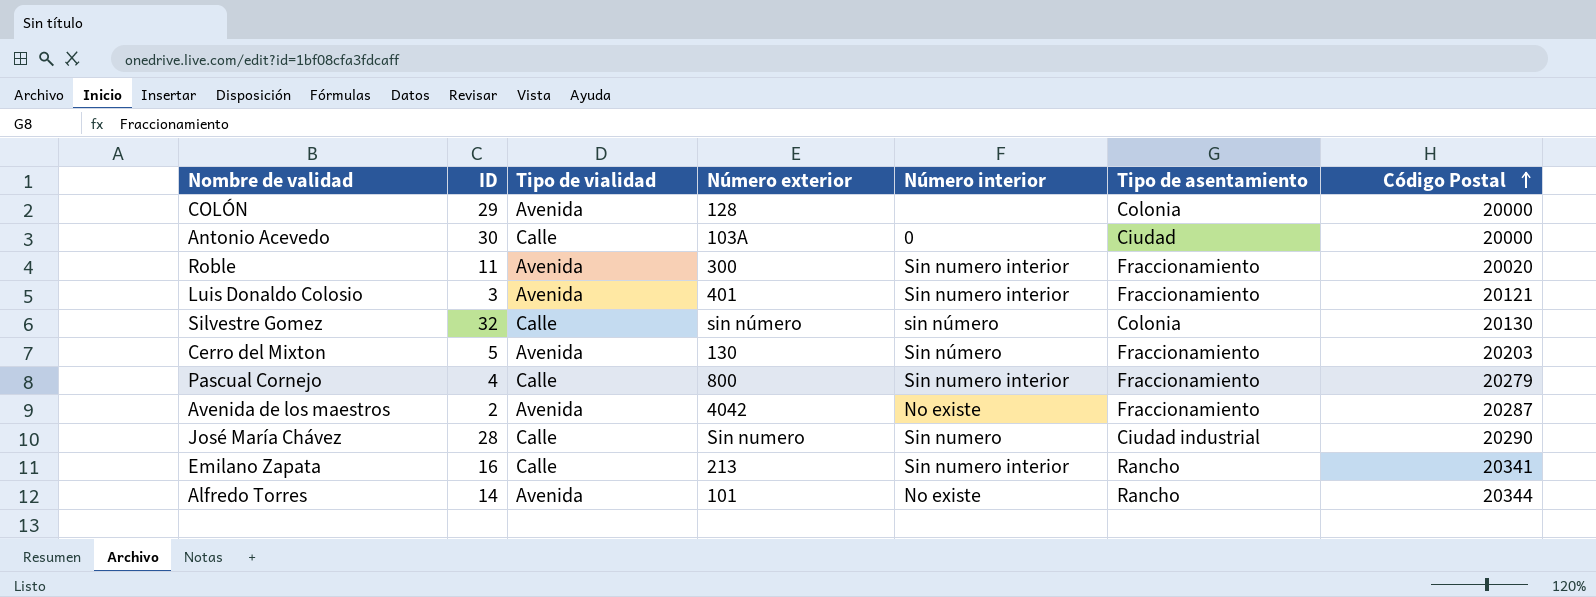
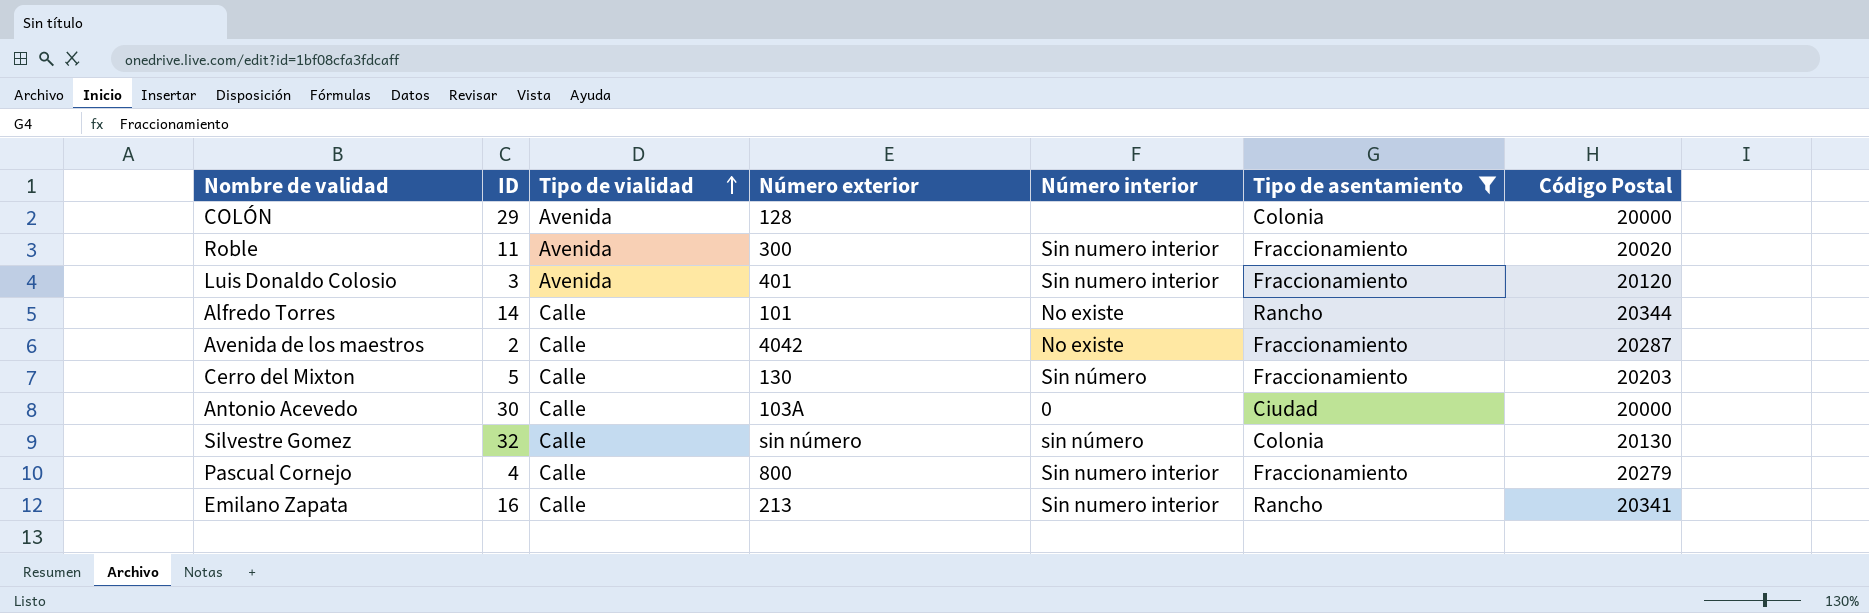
filter: none -> Tipo de asentamiento != Ciudad industrial
row order: Código Postal ascending -> Tipo de vialidad ascending
Luis Donaldo Colosio | Código Postal: 20121 -> 20120
Alfredo Torres | Tipo de vialidad: Avenida -> Calle
Avenida de los maestros | Tipo de vialidad: Avenida -> Calle
Cerro del Mixton | Tipo de vialidad: Avenida -> Calle

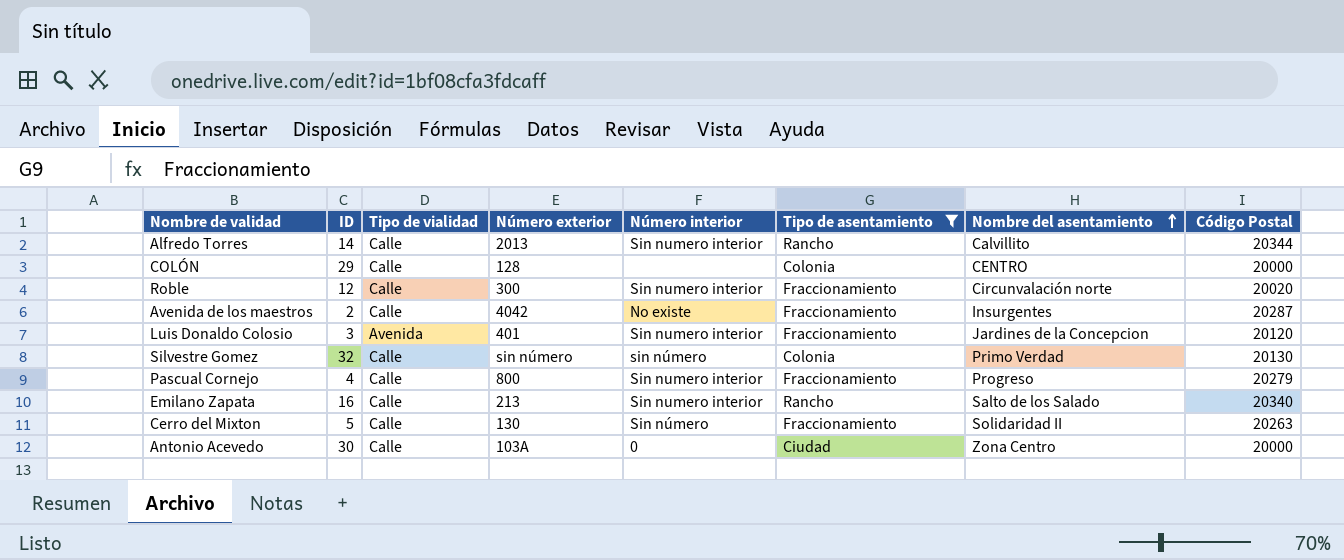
row order: Tipo de vialidad ascending -> Nombre del asentamiento ascending
column Nombre del asentamiento | position: none -> 7
Alfredo Torres | Número exterior: 101 -> 2013
Alfredo Torres | Número interior: No existe -> Sin numero interior
COLÓN | Tipo de vialidad: Avenida -> Calle
Roble | ID: 11 -> 12
Roble | Tipo de vialidad: Avenida -> Calle
Emilano Zapata | Código Postal: 20341 -> 20340
Cerro del Mixton | Código Postal: 20203 -> 20263

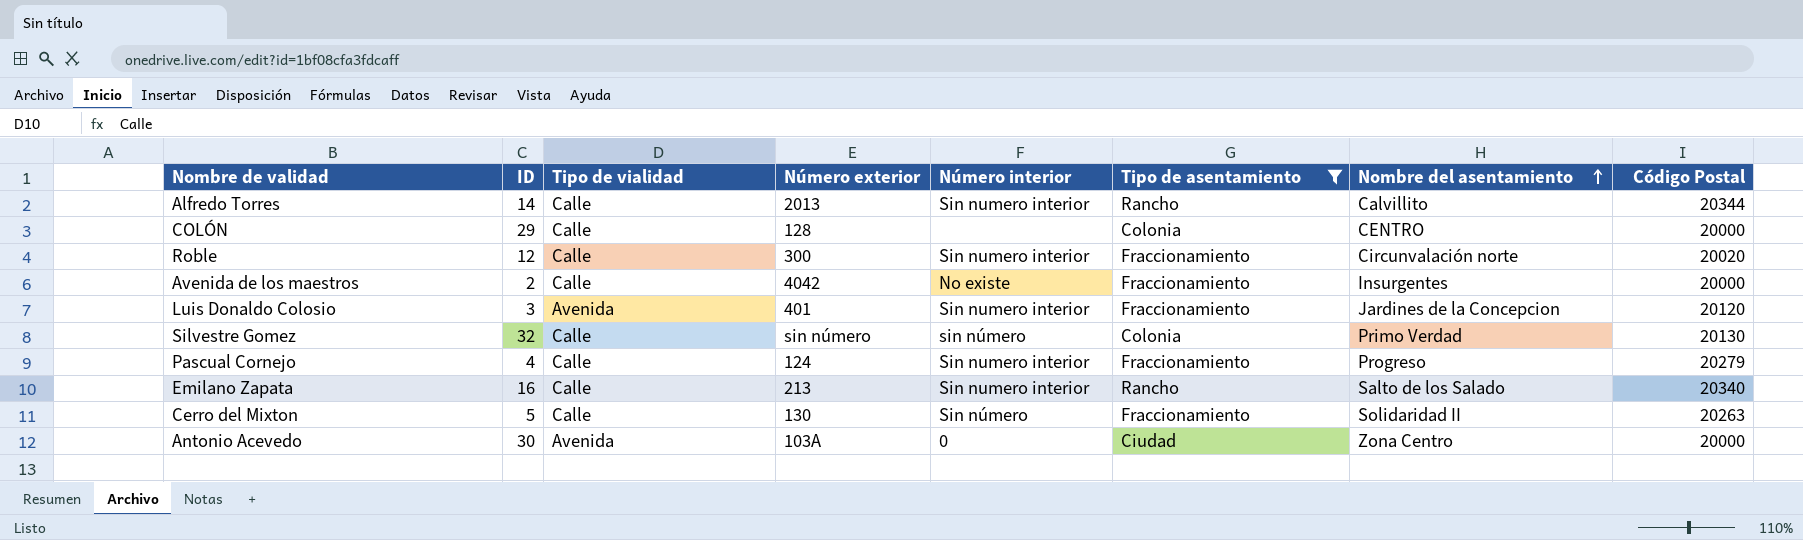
Avenida de los maestros | Código Postal: 20287 -> 20000
Pascual Cornejo | Número exterior: 800 -> 124
Antonio Acevedo | Tipo de vialidad: Calle -> Avenida

